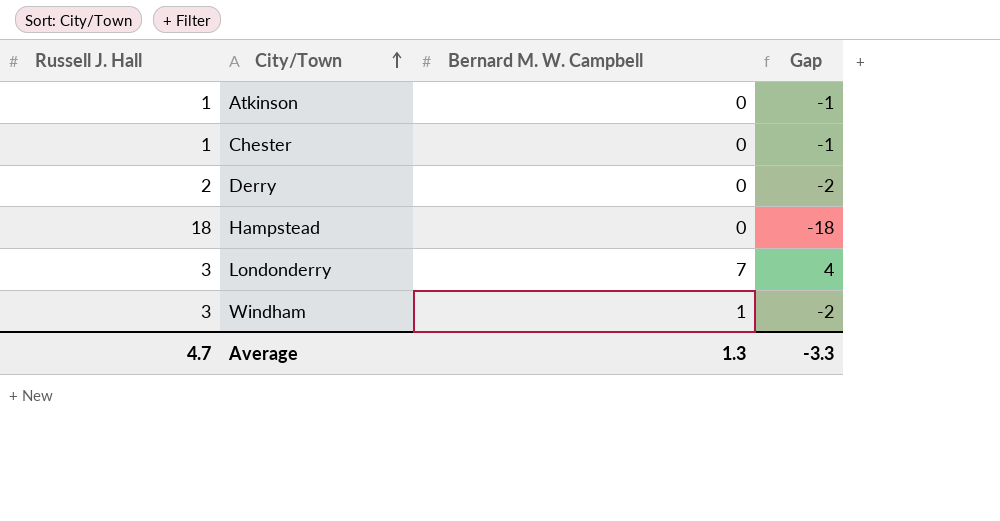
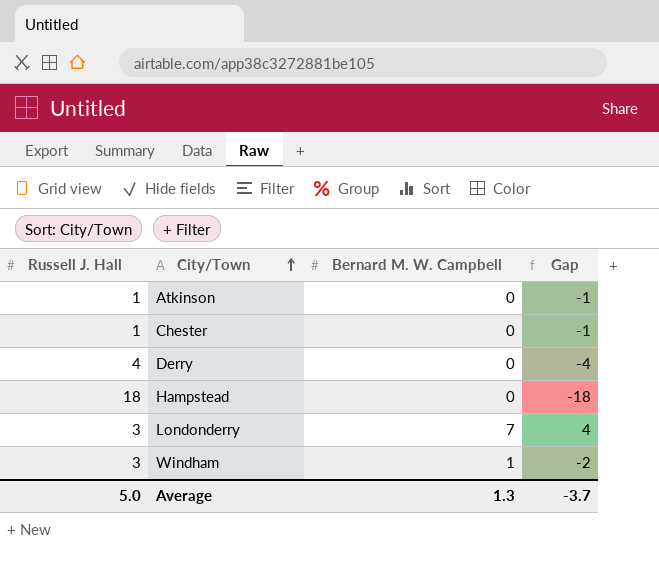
Derry | Russell J. Hall: 2 -> 4
Derry | Gap: -2 -> -4
Average | Russell J. Hall: 4.7 -> 5.0
Average | Gap: -3.3 -> -3.7

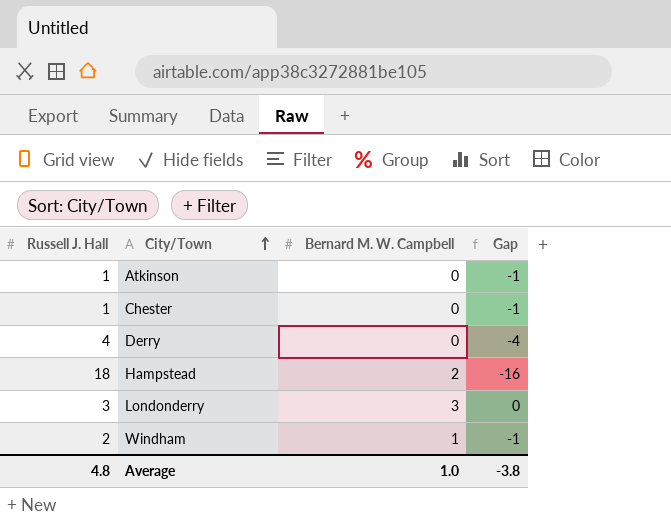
Hampstead | Bernard M. W. Campbell: 0 -> 2
Hampstead | Gap: -18 -> -16
Londonderry | Bernard M. W. Campbell: 7 -> 3
Londonderry | Gap: 4 -> 0
Windham | Russell J. Hall: 3 -> 2
Windham | Gap: -2 -> -1
Average | Russell J. Hall: 5.0 -> 4.8
Average | Bernard M. W. Campbell: 1.3 -> 1.0
Average | Gap: -3.7 -> -3.8

